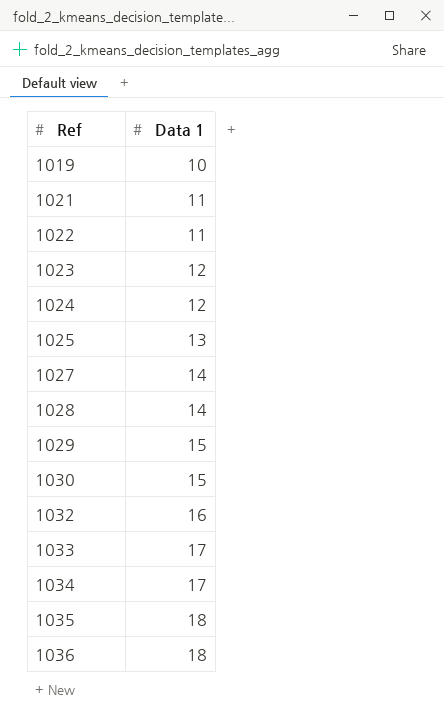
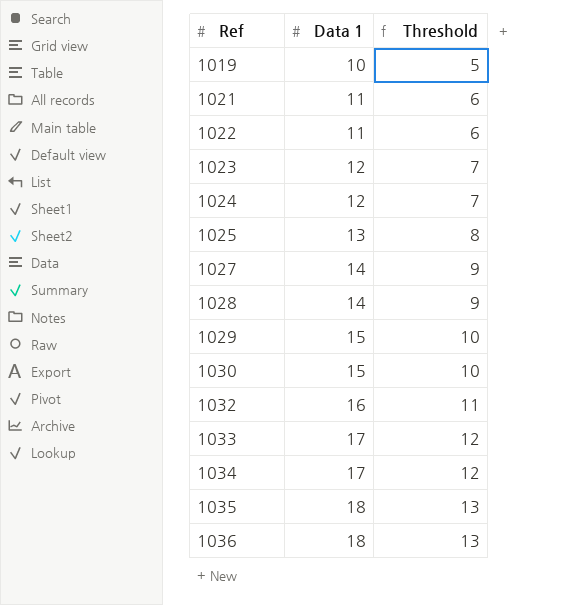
column Threshold | formula: none -> [Data 1] - 5

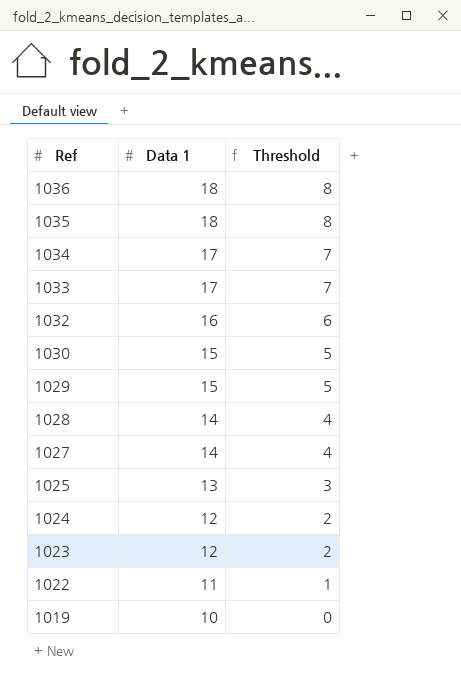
row order: Ref ascending -> Ref descending
column Threshold | formula: [Data 1] - 5 -> [Data 1] - 10
row 1021: 11 | 6 -> none

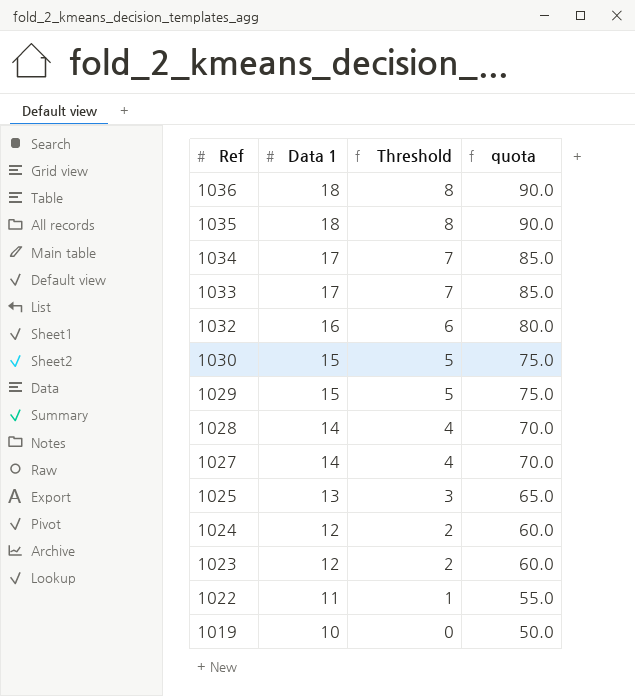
column quota | formula: none -> [Data 1] * 5

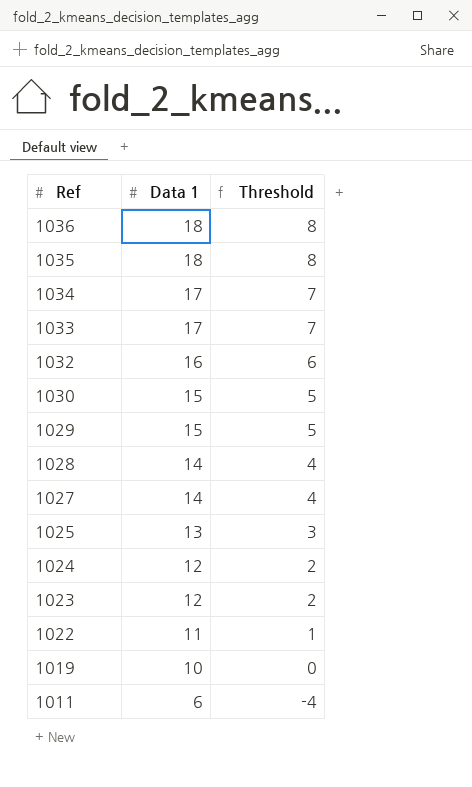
column quota | formula: [Data 1] * 5 -> none
row 1011: none -> 6 | -4

